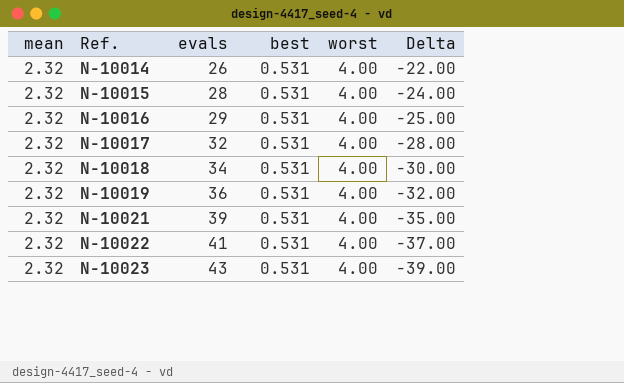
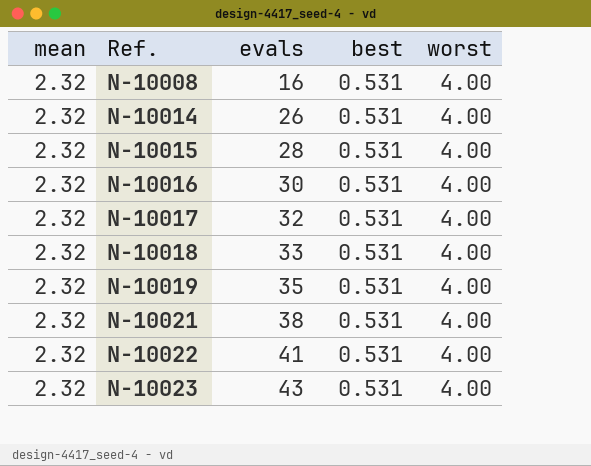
column Delta | formula: [worst] - [evals] -> none
row N-10008: none -> 2.32 | 16 | 0.531 | 4.00
N-10016 | evals: 29 -> 30
N-10018 | evals: 34 -> 33
N-10019 | evals: 36 -> 35
N-10021 | evals: 39 -> 38

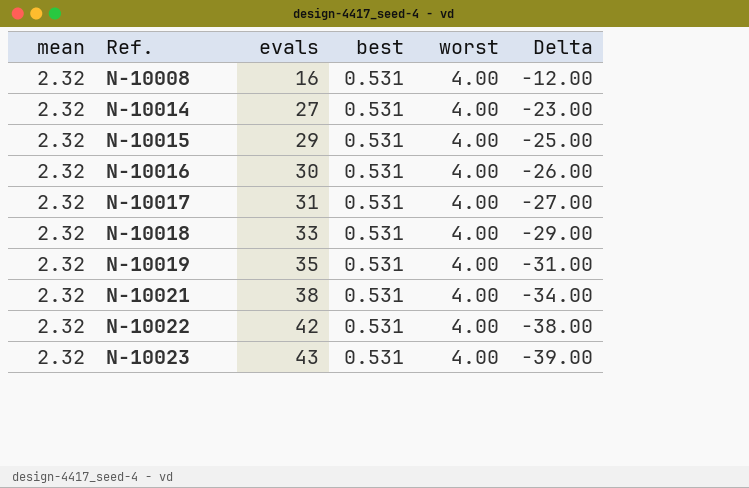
column Delta | formula: none -> [worst] - [evals]
N-10014 | evals: 26 -> 27
N-10015 | evals: 28 -> 29
N-10017 | evals: 32 -> 31
N-10022 | evals: 41 -> 42

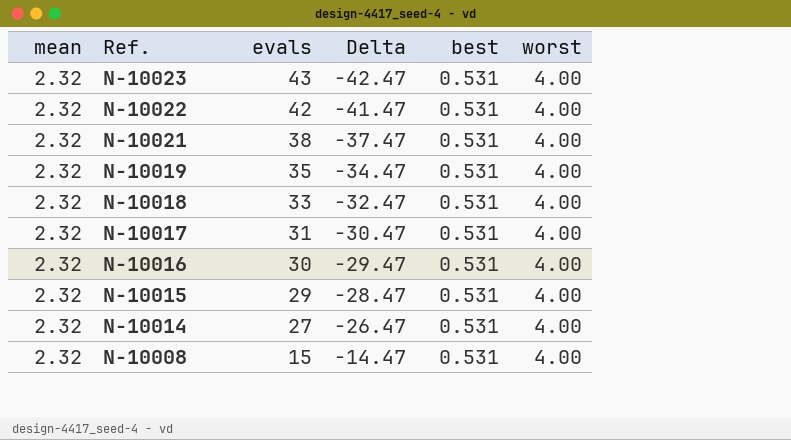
row order: Ref. ascending -> Ref. descending
column Delta | formula: [worst] - [evals] -> [best] - [evals]
column Delta | position: 6 -> 4
N-10008 | evals: 16 -> 15

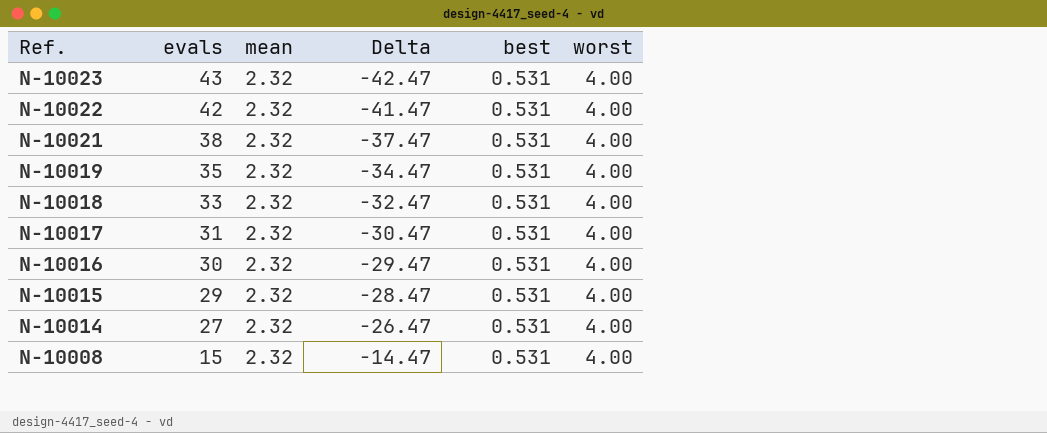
column mean | position: 1 -> 3

